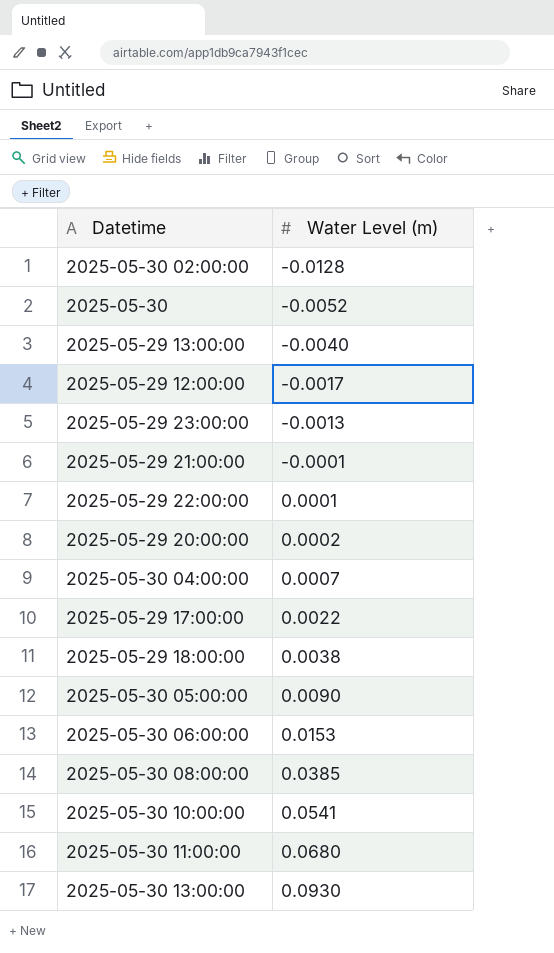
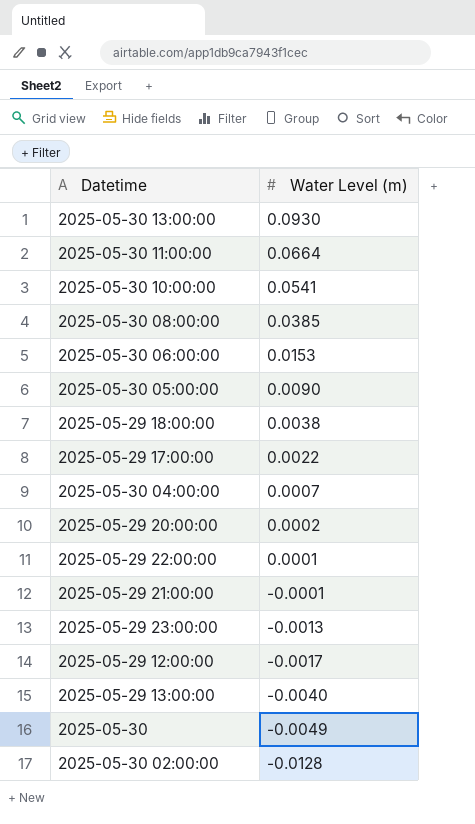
row order: Water Level (m) ascending -> Water Level (m) descending
2025-05-30 11:00:00 | Water Level (m): 0.0680 -> 0.0664
2025-05-30 | Water Level (m): -0.0052 -> -0.0049

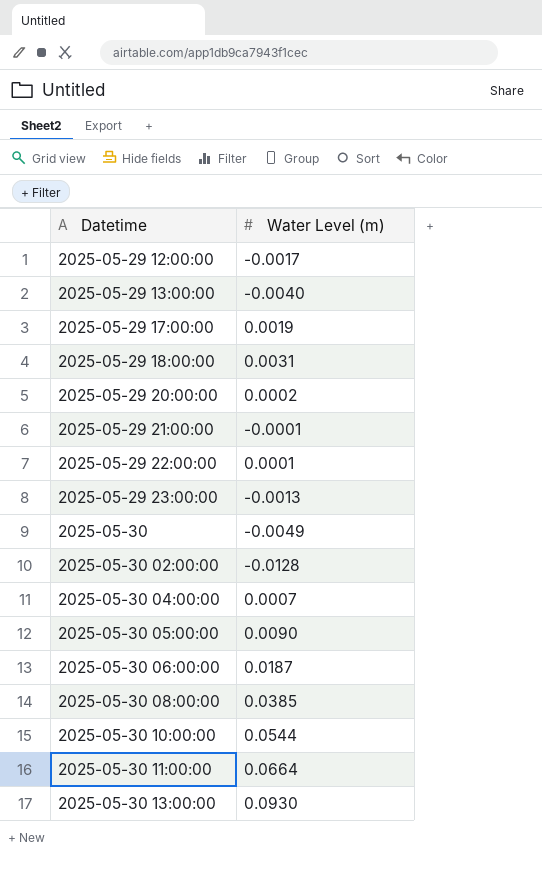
row order: Water Level (m) descending -> Datetime ascending
2025-05-29 17:00:00 | Water Level (m): 0.0022 -> 0.0019
2025-05-29 18:00:00 | Water Level (m): 0.0038 -> 0.0031
2025-05-30 06:00:00 | Water Level (m): 0.0153 -> 0.0187
2025-05-30 10:00:00 | Water Level (m): 0.0541 -> 0.0544

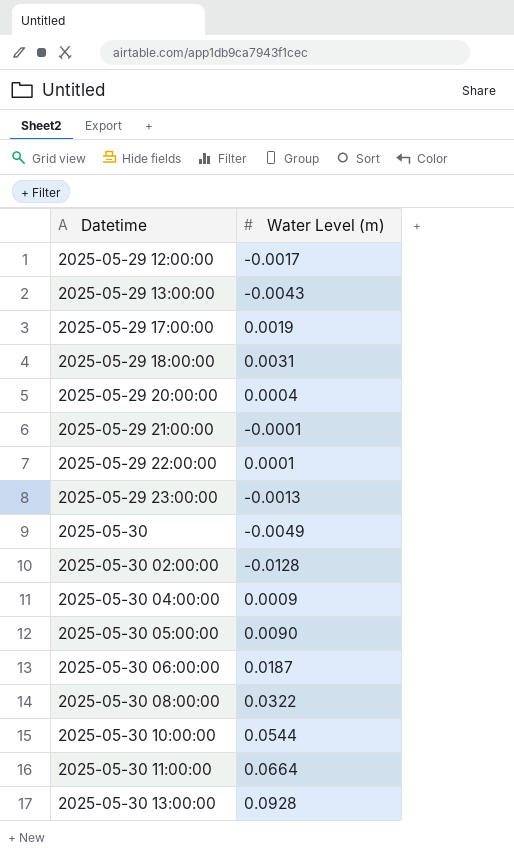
2025-05-29 13:00:00 | Water Level (m): -0.0040 -> -0.0043
2025-05-29 20:00:00 | Water Level (m): 0.0002 -> 0.0004
2025-05-30 04:00:00 | Water Level (m): 0.0007 -> 0.0009
2025-05-30 08:00:00 | Water Level (m): 0.0385 -> 0.0322
2025-05-30 13:00:00 | Water Level (m): 0.0930 -> 0.0928

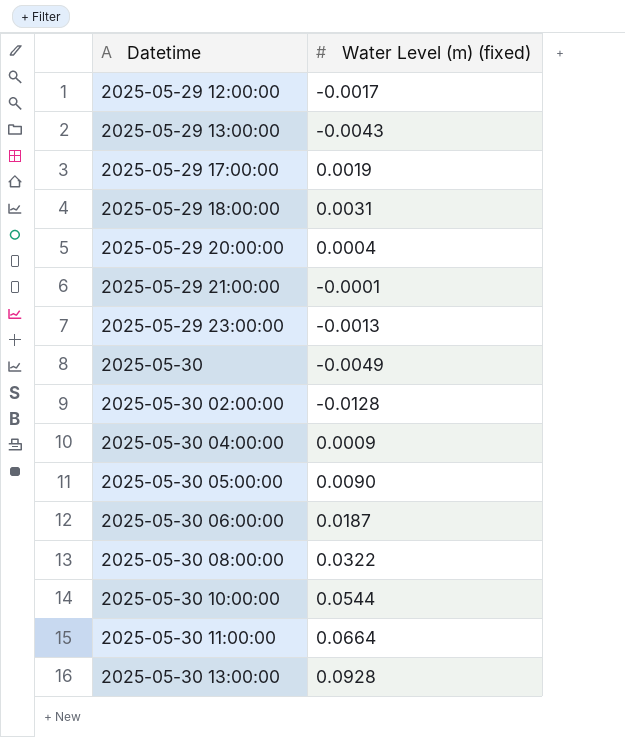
column name: Water Level (m) -> Water Level (m) (fixed)
row 2025-05-29 22:00:00: 0.0001 -> none

